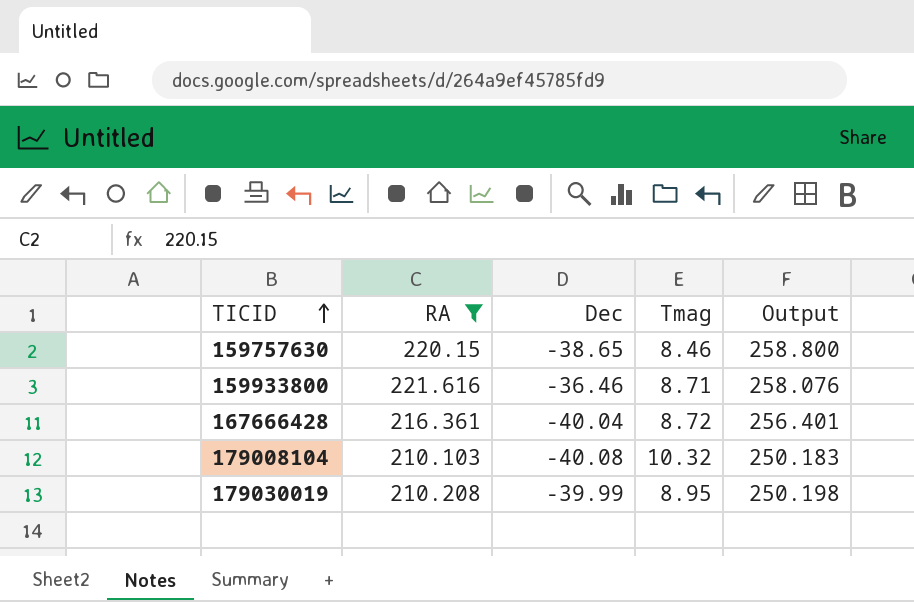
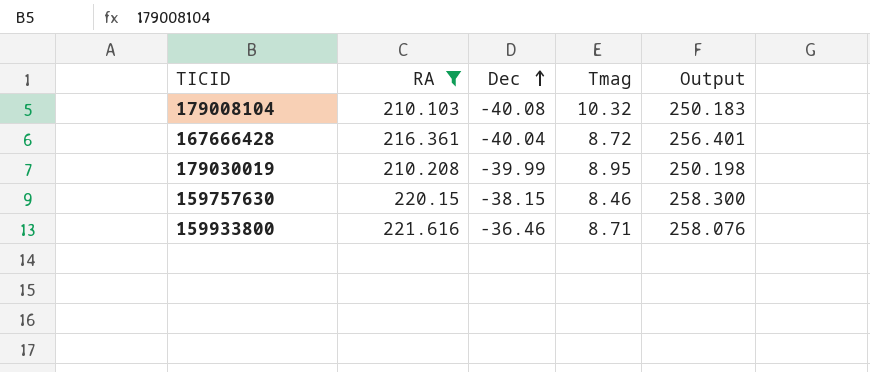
row order: TICID ascending -> Dec ascending
159757630 | Dec: -38.65 -> -38.15
159757630 | Output: 258.800 -> 258.300

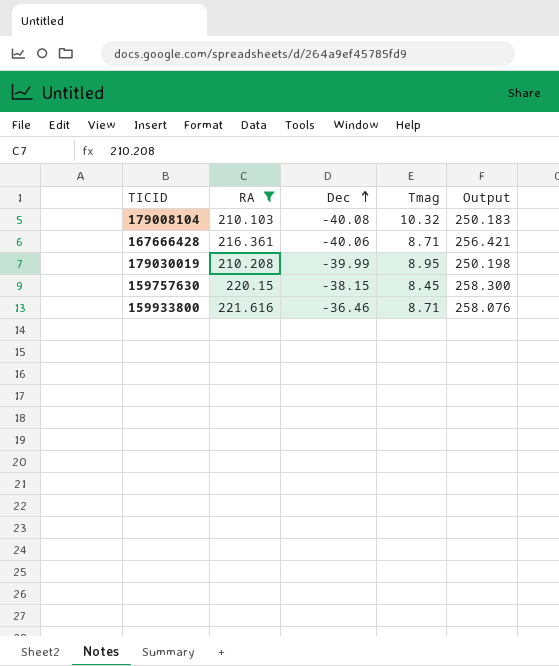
167666428 | Dec: -40.04 -> -40.06
167666428 | Tmag: 8.72 -> 8.71
167666428 | Output: 256.401 -> 256.421
159757630 | Tmag: 8.46 -> 8.45

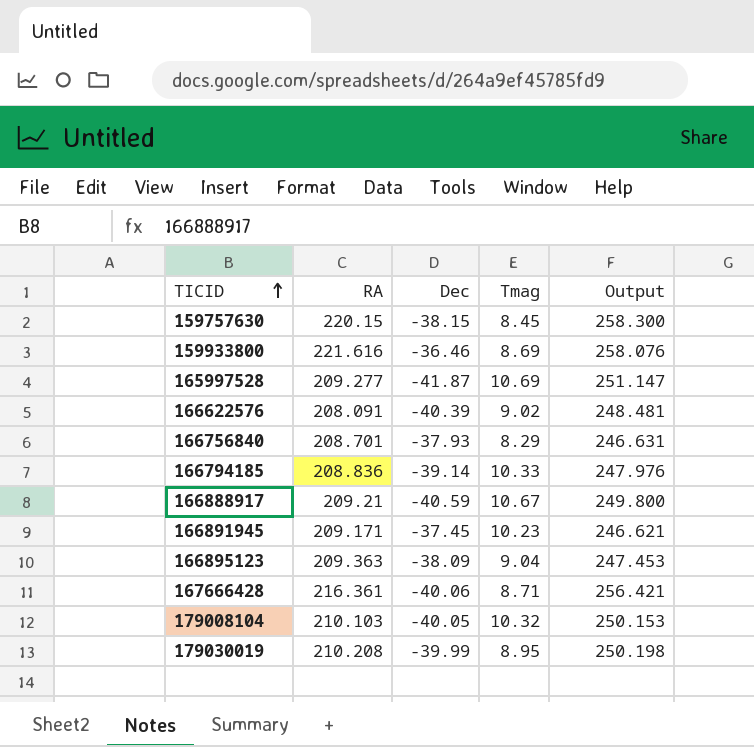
filter: RA >= 210.103 -> none
row order: Dec ascending -> TICID ascending
159933800 | Tmag: 8.71 -> 8.69
179008104 | Dec: -40.08 -> -40.05
179008104 | Output: 250.183 -> 250.153

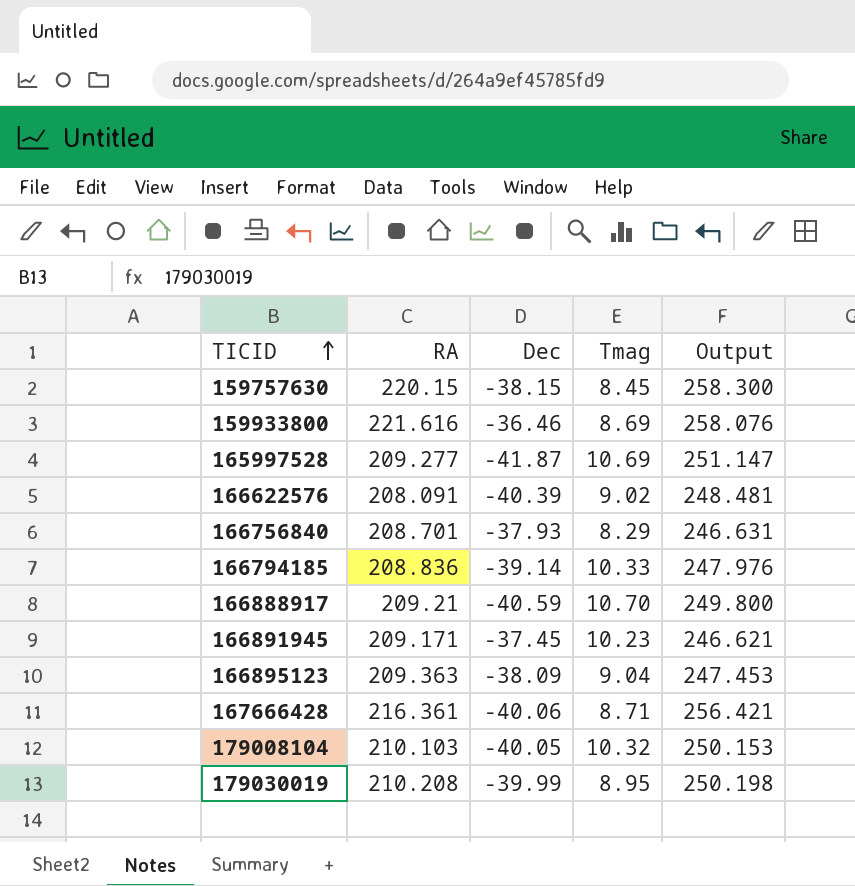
166888917 | Tmag: 10.67 -> 10.70

